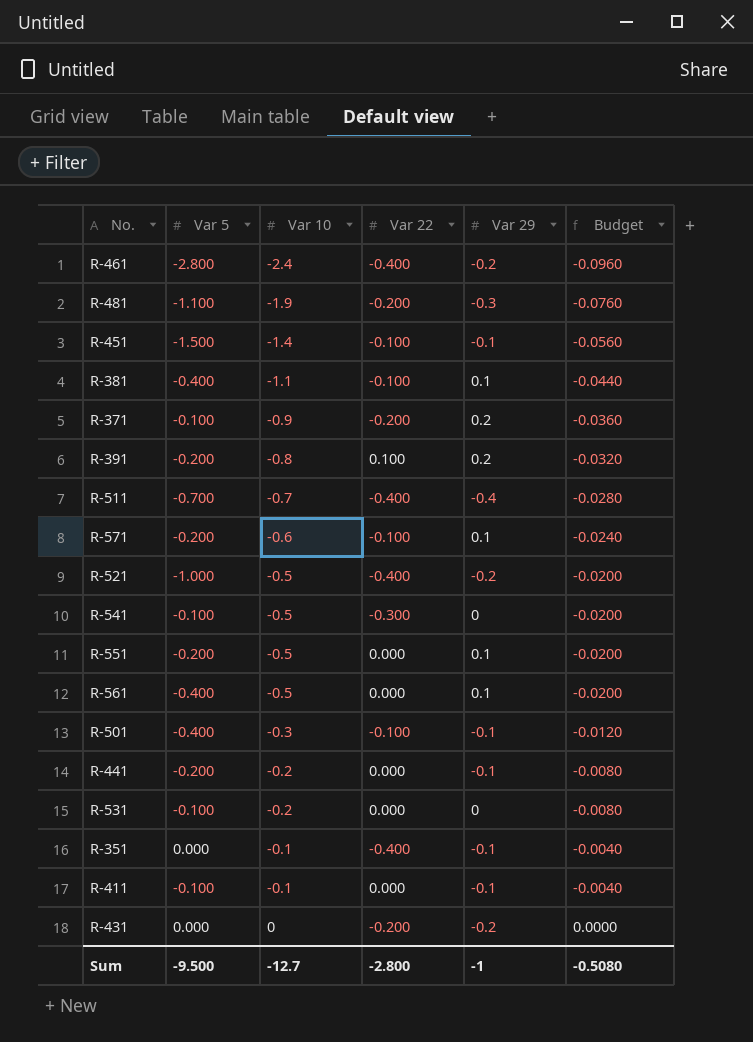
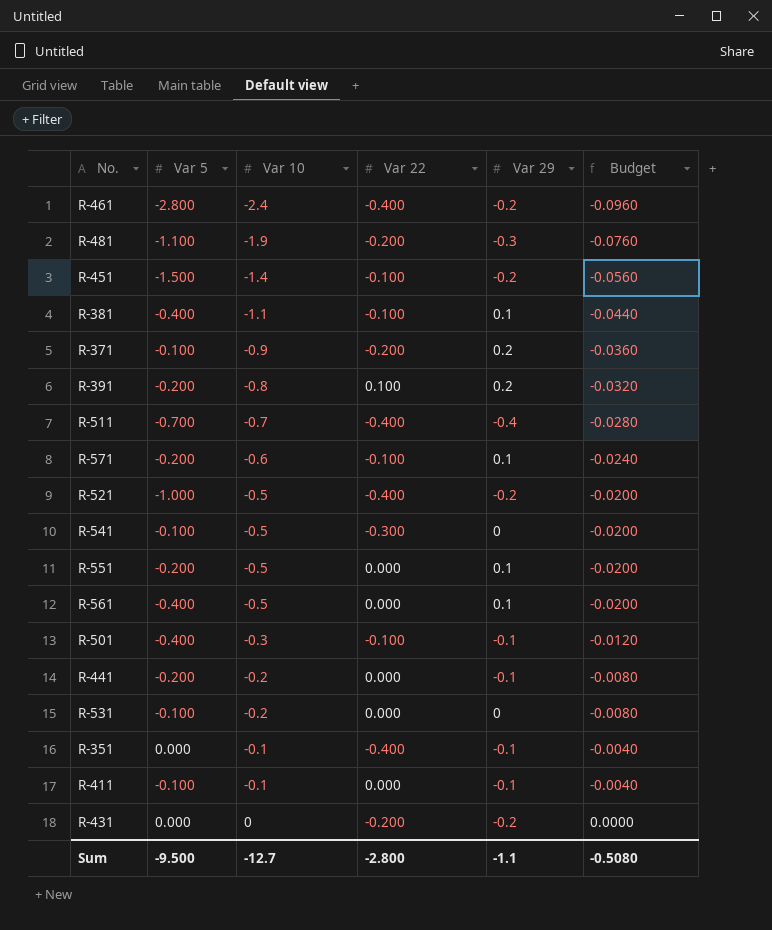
R-451 | Var 29: -0.1 -> -0.2
Sum | Var 29: -1 -> -1.1

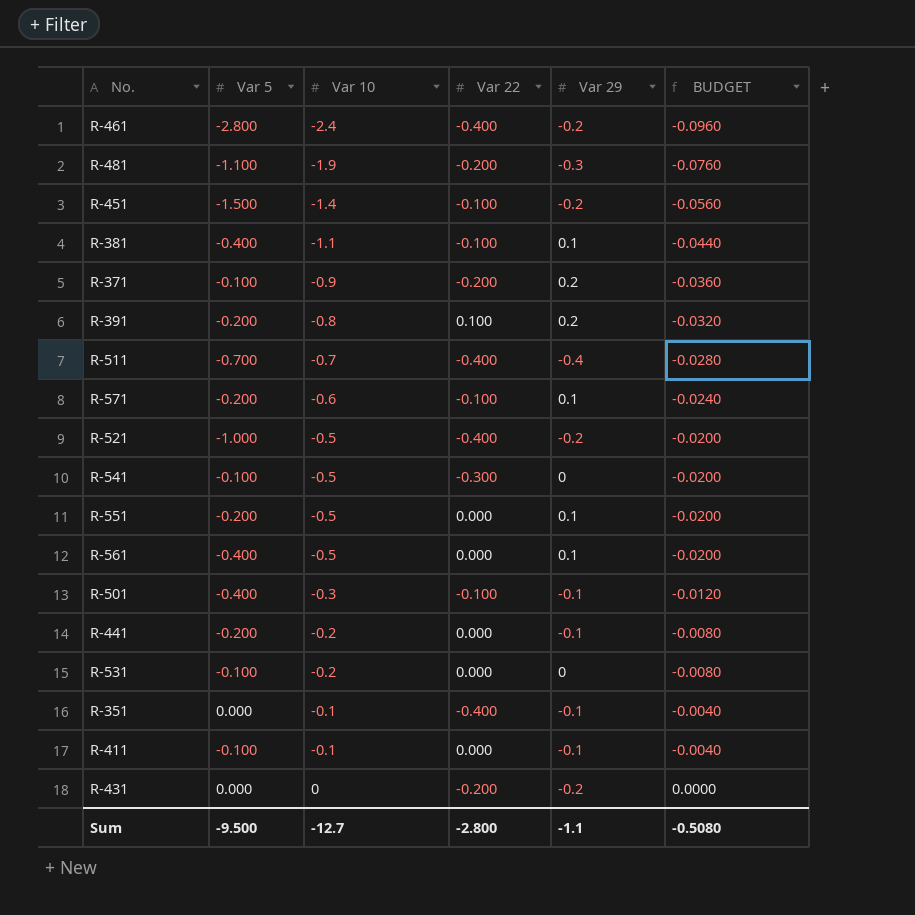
column name: Budget -> BUDGET

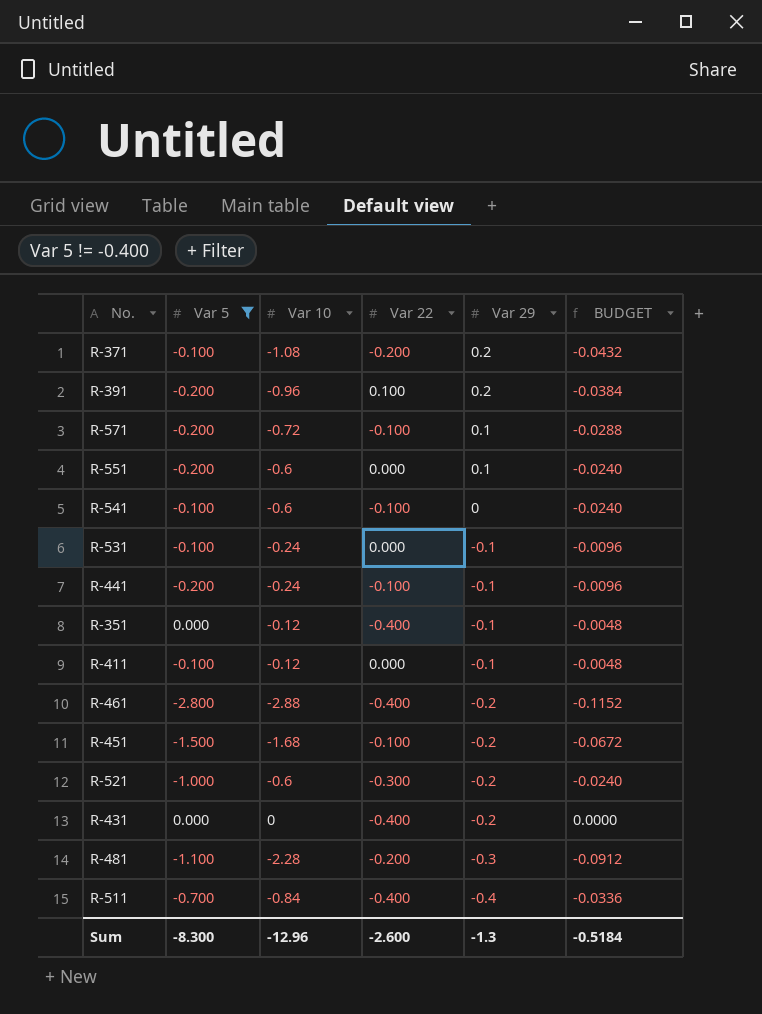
filter: none -> Var 5 != -0.400
row order: Var 10 ascending -> Var 29 descending
R-371 | Var 10: -0.9 -> -1.08
R-371 | BUDGET: -0.0360 -> -0.0432
R-391 | Var 10: -0.8 -> -0.96
R-391 | BUDGET: -0.0320 -> -0.0384
R-571 | Var 10: -0.6 -> -0.72
R-571 | BUDGET: -0.0240 -> -0.0288
R-551 | Var 10: -0.5 -> -0.6
R-551 | BUDGET: -0.0200 -> -0.0240
R-541 | Var 10: -0.5 -> -0.6
R-541 | Var 22: -0.300 -> -0.100
R-541 | BUDGET: -0.0200 -> -0.0240
R-531 | Var 10: -0.2 -> -0.24
R-531 | Var 29: 0 -> -0.1
R-531 | BUDGET: -0.0080 -> -0.0096
R-441 | Var 10: -0.2 -> -0.24
R-441 | Var 22: 0.000 -> -0.100
R-441 | BUDGET: -0.0080 -> -0.0096
R-351 | Var 10: -0.1 -> -0.12
R-351 | BUDGET: -0.0040 -> -0.0048
R-411 | Var 10: -0.1 -> -0.12
R-411 | BUDGET: -0.0040 -> -0.0048
R-461 | Var 10: -2.4 -> -2.88
R-461 | BUDGET: -0.0960 -> -0.1152
R-451 | Var 10: -1.4 -> -1.68
R-451 | BUDGET: -0.0560 -> -0.0672
R-521 | Var 10: -0.5 -> -0.6
R-521 | Var 22: -0.400 -> -0.300
R-521 | BUDGET: -0.0200 -> -0.0240
R-431 | Var 22: -0.200 -> -0.400
R-481 | Var 10: -1.9 -> -2.28
R-481 | BUDGET: -0.0760 -> -0.0912
R-511 | Var 10: -0.7 -> -0.84
R-511 | BUDGET: -0.0280 -> -0.0336
Sum | Var 5: -9.500 -> -8.300
Sum | Var 10: -12.7 -> -12.96
Sum | Var 22: -2.800 -> -2.600
Sum | Var 29: -1.1 -> -1.3
Sum | BUDGET: -0.5080 -> -0.5184

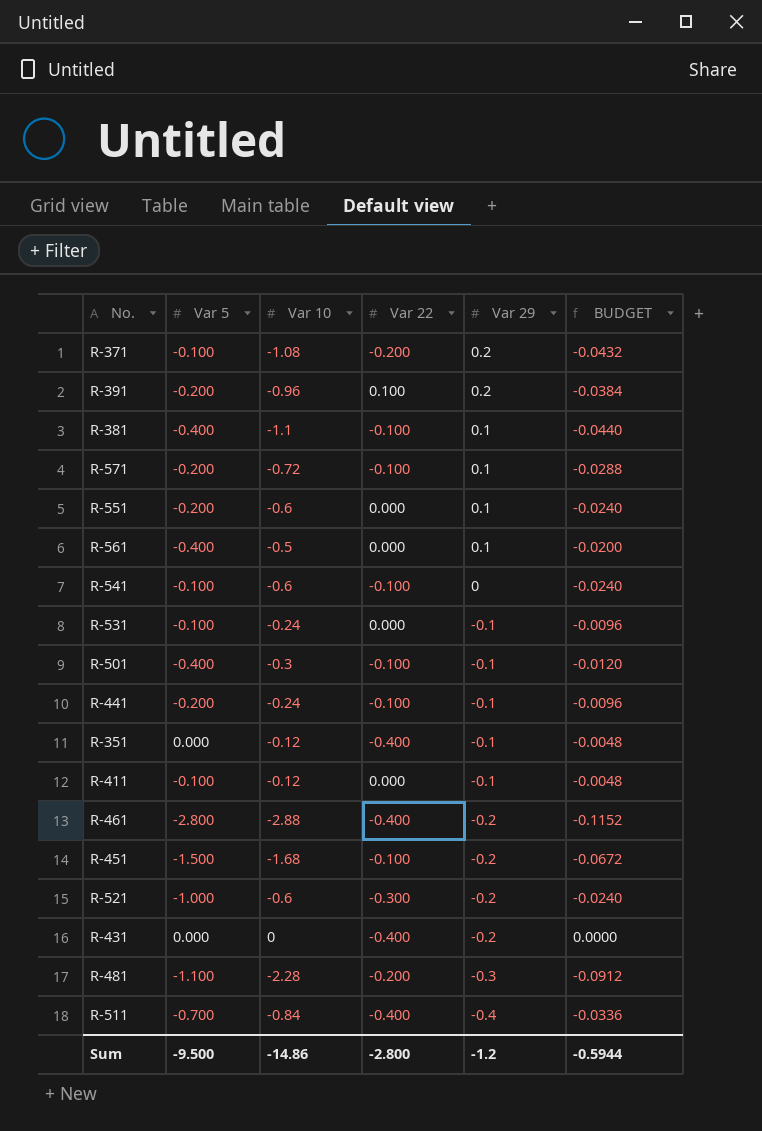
filter: Var 5 != -0.400 -> none
Sum | Var 5: -8.300 -> -9.500
Sum | Var 10: -12.96 -> -14.86
Sum | Var 22: -2.600 -> -2.800
Sum | Var 29: -1.3 -> -1.2
Sum | BUDGET: -0.5184 -> -0.5944

